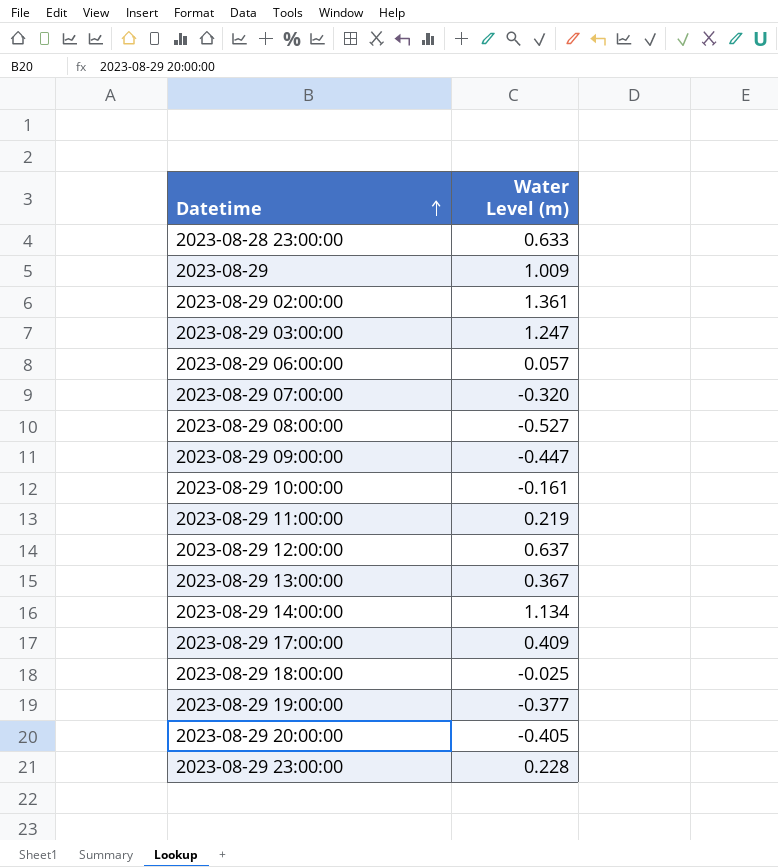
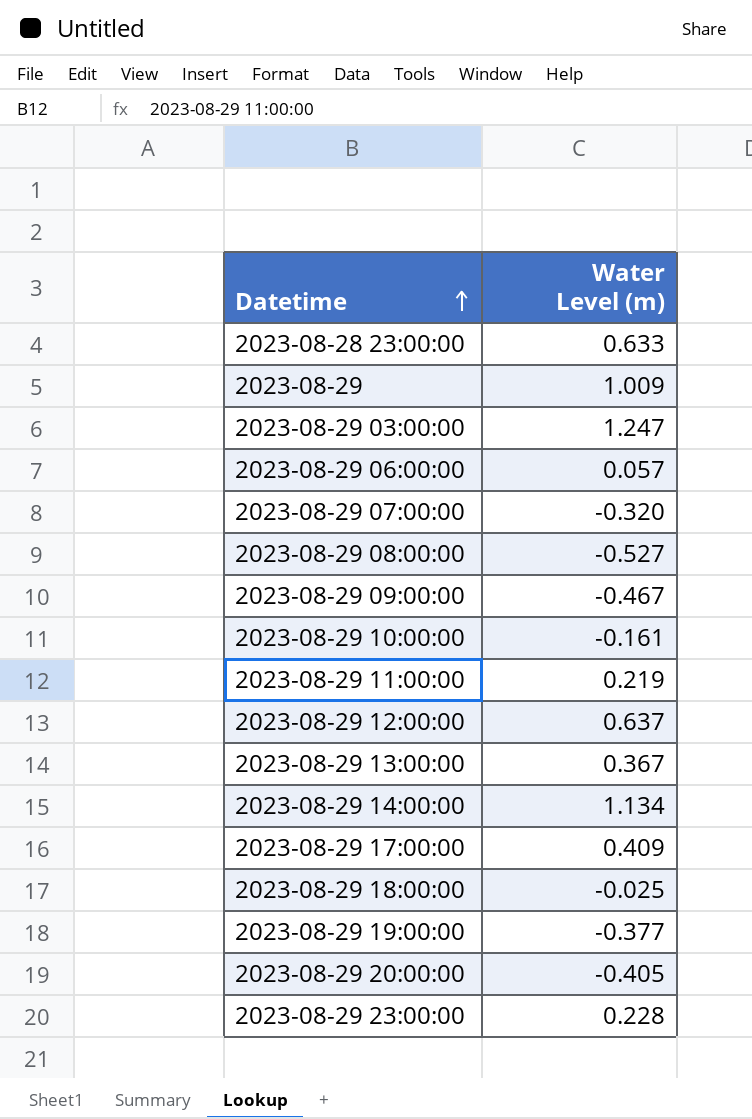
row 2023-08-29 02:00:00: 1.361 -> none
2023-08-29 09:00:00 | Water Level (m): -0.447 -> -0.467

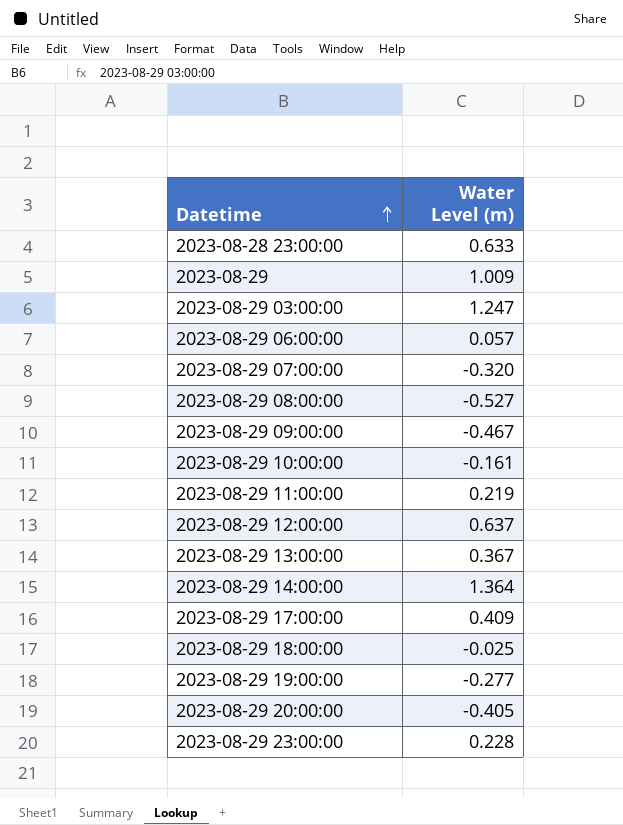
2023-08-29 14:00:00 | Water Level (m): 1.134 -> 1.364
2023-08-29 19:00:00 | Water Level (m): -0.377 -> -0.277

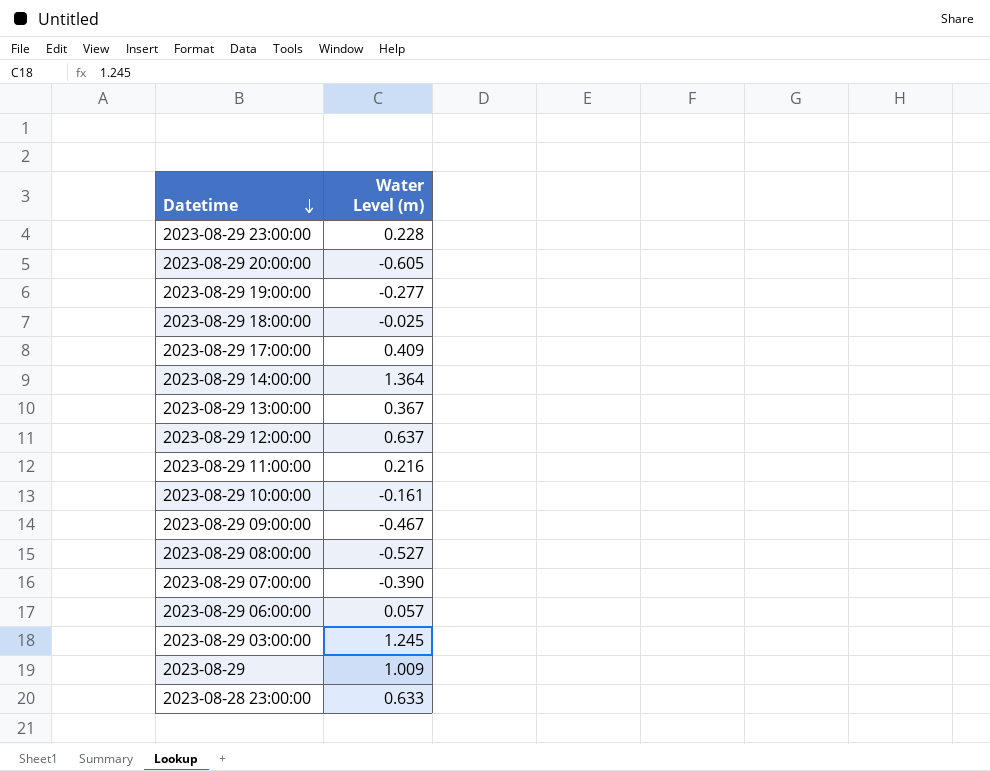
row order: Datetime ascending -> Datetime descending
2023-08-29 20:00:00 | Water Level (m): -0.405 -> -0.605
2023-08-29 11:00:00 | Water Level (m): 0.219 -> 0.216
2023-08-29 07:00:00 | Water Level (m): -0.320 -> -0.390
2023-08-29 03:00:00 | Water Level (m): 1.247 -> 1.245

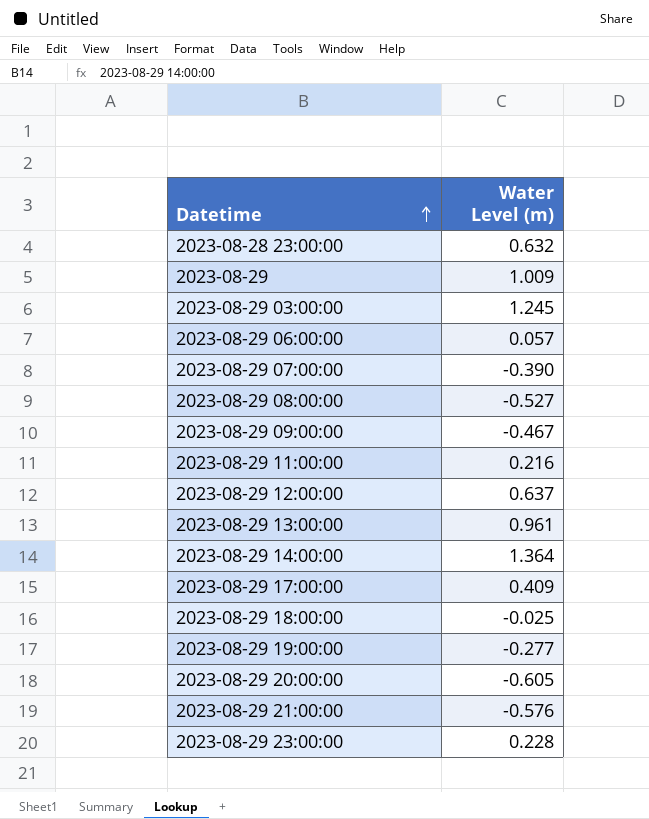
row order: Datetime descending -> Datetime ascending
row 2023-08-29 10:00:00: -0.161 -> none
2023-08-28 23:00:00 | Water Level (m): 0.633 -> 0.632
2023-08-29 13:00:00 | Water Level (m): 0.367 -> 0.961
row 2023-08-29 21:00:00: none -> -0.576

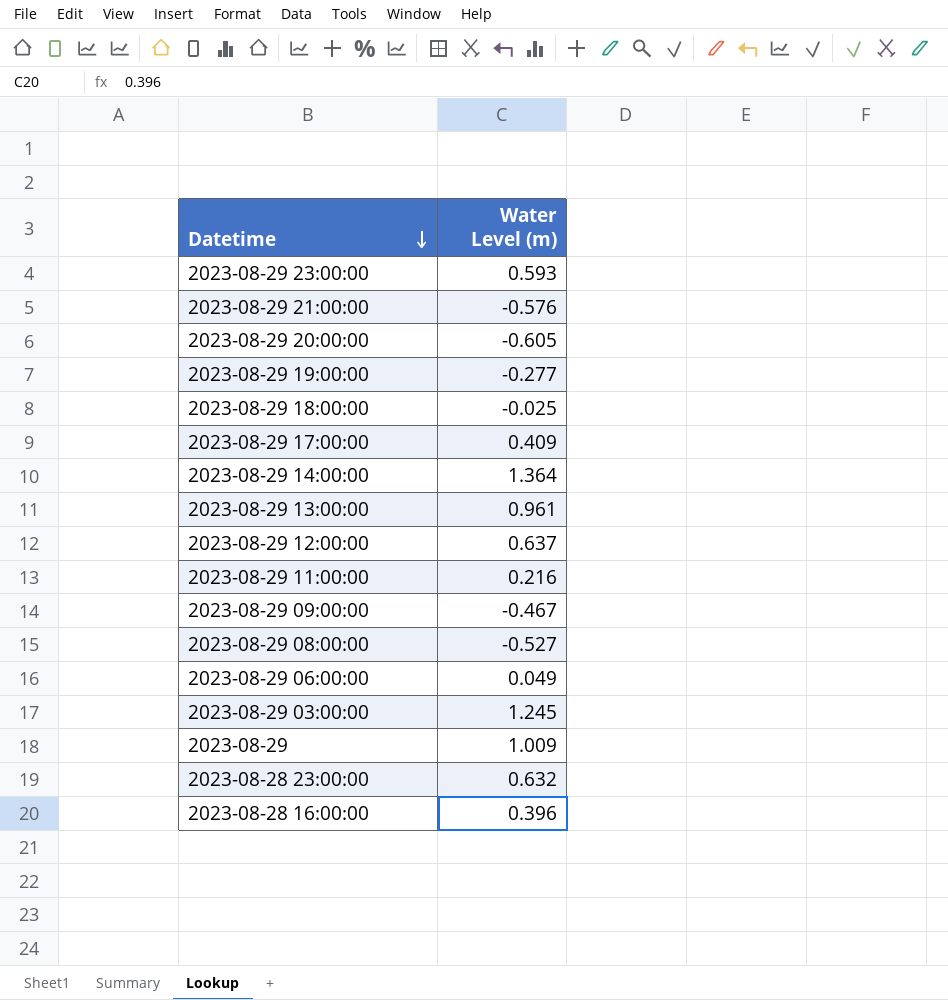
row order: Datetime ascending -> Datetime descending
row 2023-08-29 07:00:00: -0.390 -> none
2023-08-29 23:00:00 | Water Level (m): 0.228 -> 0.593
2023-08-29 06:00:00 | Water Level (m): 0.057 -> 0.049
row 2023-08-28 16:00:00: none -> 0.396

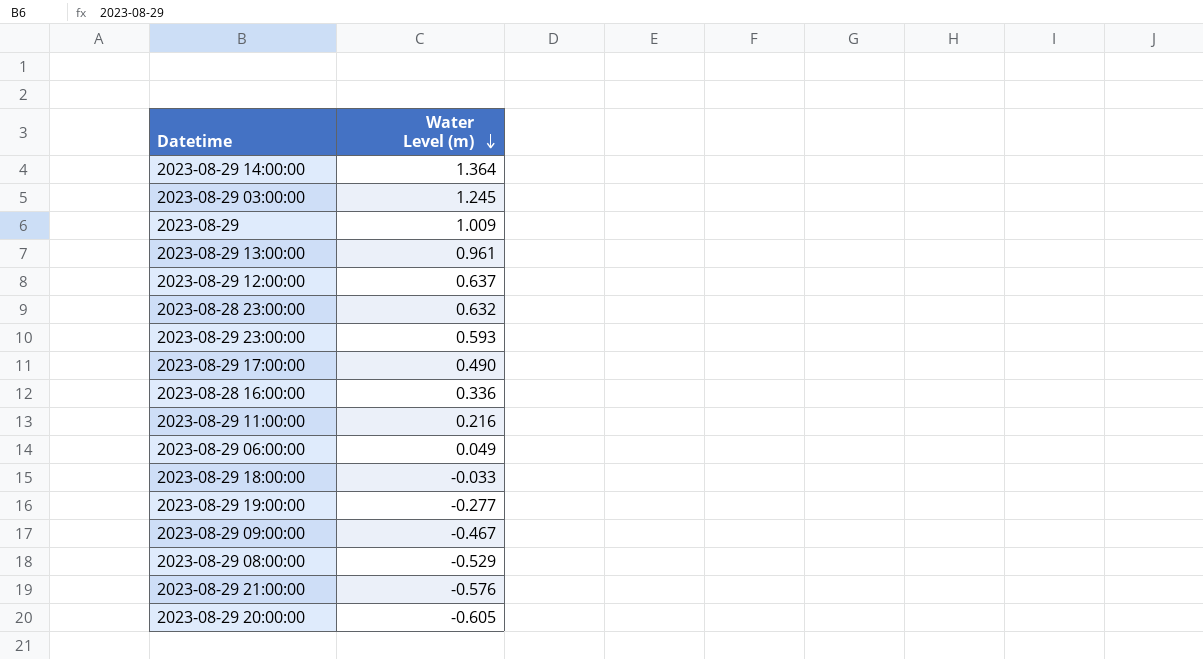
row order: Datetime descending -> Water Level (m) descending
2023-08-29 17:00:00 | Water Level (m): 0.409 -> 0.490
2023-08-28 16:00:00 | Water Level (m): 0.396 -> 0.336
2023-08-29 18:00:00 | Water Level (m): -0.025 -> -0.033
2023-08-29 08:00:00 | Water Level (m): -0.527 -> -0.529

